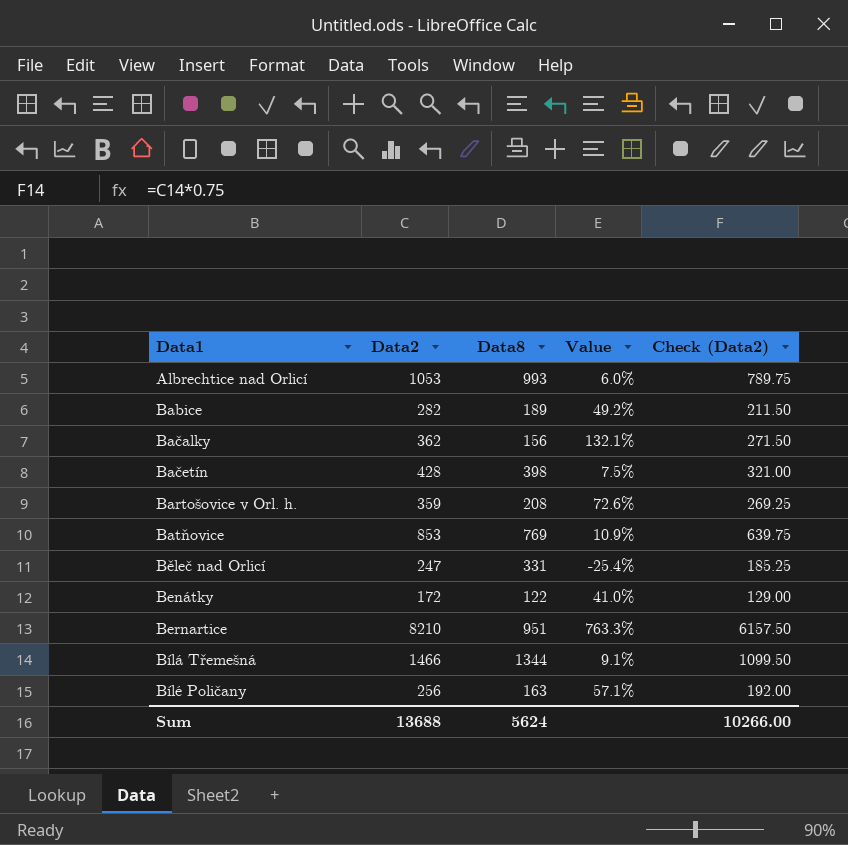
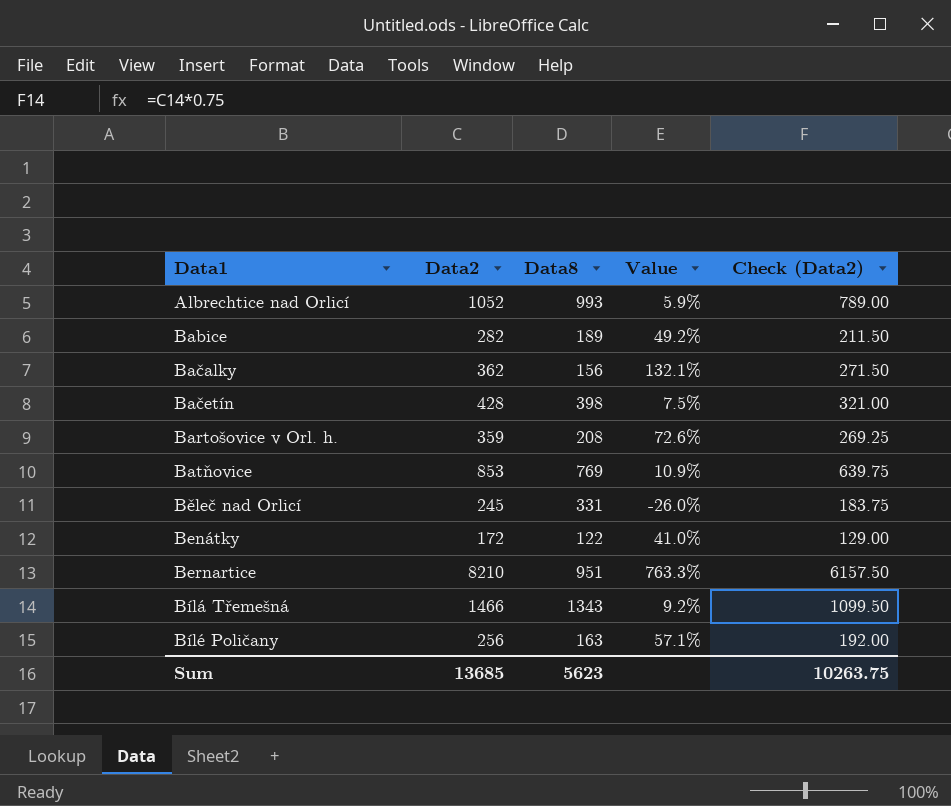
Albrechtice nad Orlicí | Data2: 1053 -> 1052
Albrechtice nad Orlicí | Value: 6.0% -> 5.9%
Albrechtice nad Orlicí | Check (Data2): 789.75 -> 789.00
Běleč nad Orlicí | Data2: 247 -> 245
Běleč nad Orlicí | Value: -25.4% -> -26.0%
Běleč nad Orlicí | Check (Data2): 185.25 -> 183.75
Bílá Třemešná | Data8: 1344 -> 1343
Bílá Třemešná | Value: 9.1% -> 9.2%
Sum | Data2: 13688 -> 13685
Sum | Data8: 5624 -> 5623
Sum | Check (Data2): 10266.00 -> 10263.75

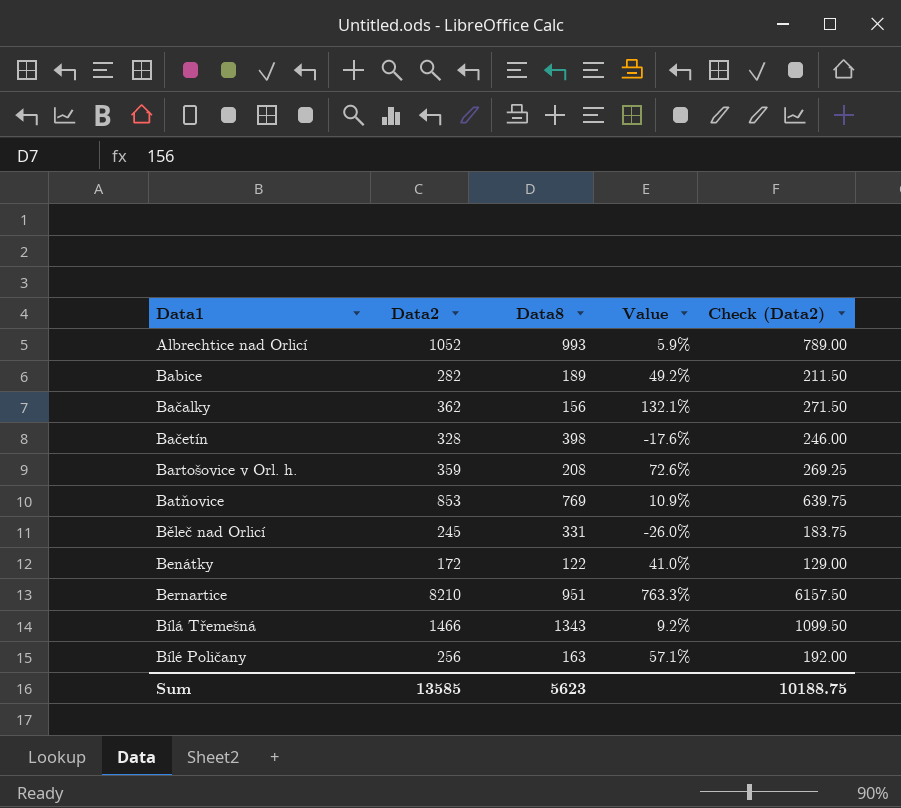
Bačetín | Data2: 428 -> 328
Bačetín | Value: 7.5% -> -17.6%
Bačetín | Check (Data2): 321.00 -> 246.00
Sum | Data2: 13685 -> 13585
Sum | Check (Data2): 10263.75 -> 10188.75

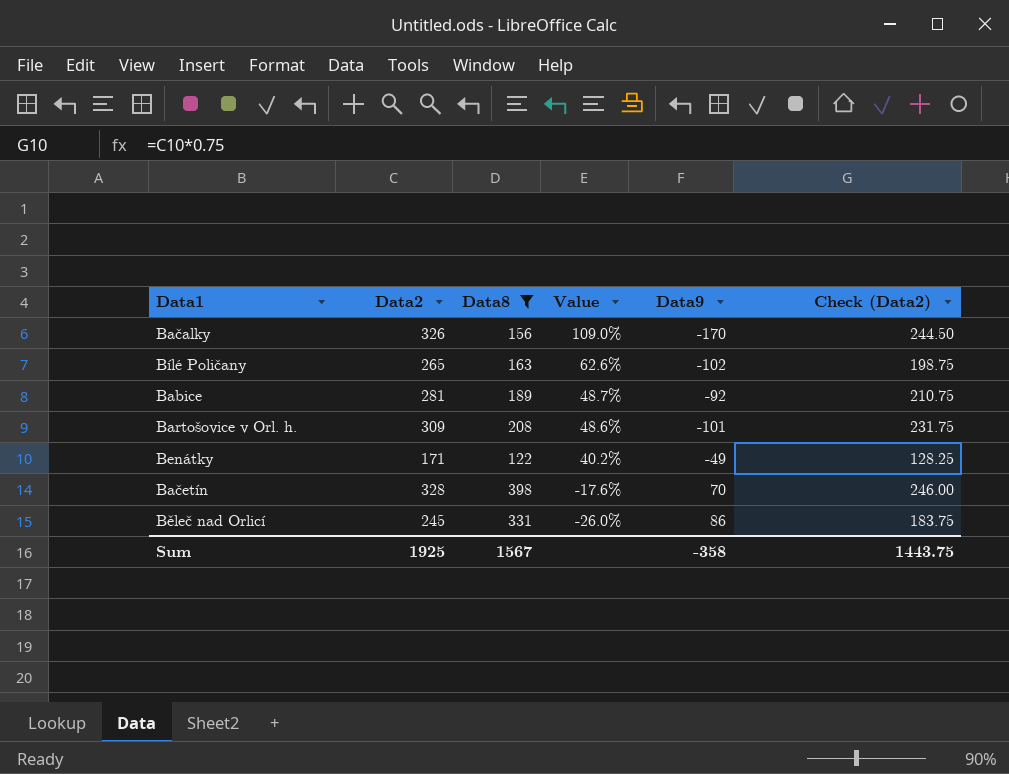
filter: none -> Data8 <= 398
row order: Data1 ascending -> Value descending
column Data9 | formula: none -> [Data8] - [Data2]
Bačalky | Data2: 362 -> 326
Bačalky | Value: 132.1% -> 109.0%
Bačalky | Check (Data2): 271.50 -> 244.50
Bílé Poličany | Data2: 256 -> 265
Bílé Poličany | Value: 57.1% -> 62.6%
Bílé Poličany | Check (Data2): 192.00 -> 198.75
Babice | Data2: 282 -> 281
Babice | Value: 49.2% -> 48.7%
Babice | Check (Data2): 211.50 -> 210.75
Bartošovice v Orl. h. | Data2: 359 -> 309
Bartošovice v Orl. h. | Value: 72.6% -> 48.6%
Bartošovice v Orl. h. | Check (Data2): 269.25 -> 231.75
Benátky | Data2: 172 -> 171
Benátky | Value: 41.0% -> 40.2%
Benátky | Check (Data2): 129.00 -> 128.25
Sum | Data2: 13585 -> 1925
Sum | Data8: 5623 -> 1567
Sum | Check (Data2): 10188.75 -> 1443.75

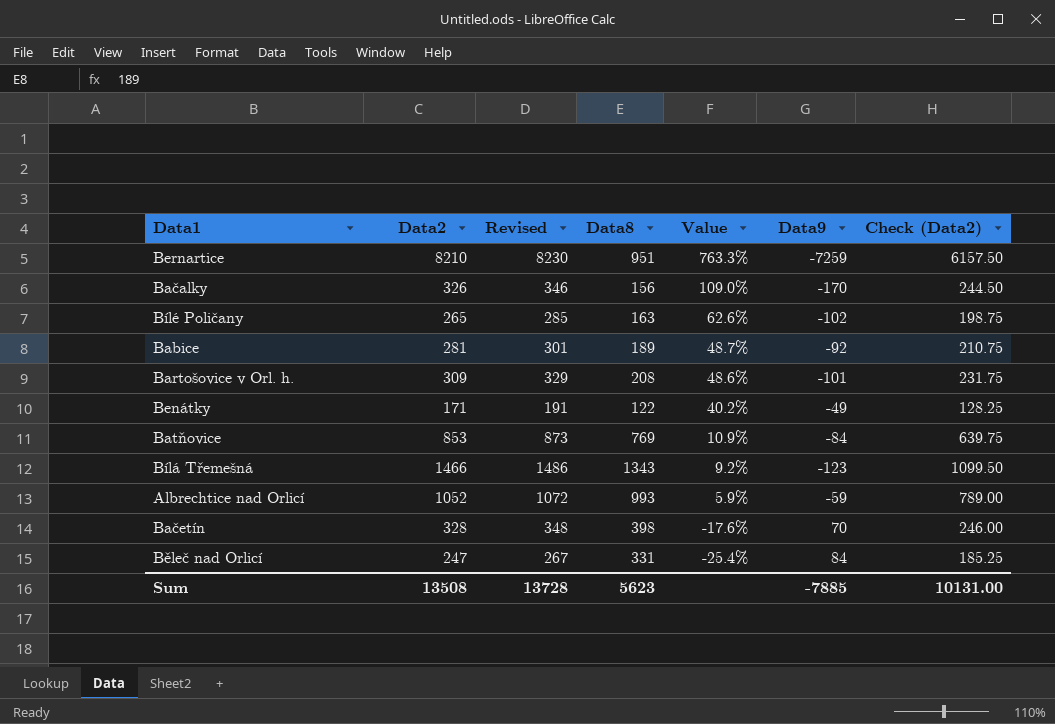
filter: Data8 <= 398 -> none
column Revised | formula: none -> [Data2] + 20
Běleč nad Orlicí | Data2: 245 -> 247
Běleč nad Orlicí | Value: -26.0% -> -25.4%
Běleč nad Orlicí | Data9: 86 -> 84
Běleč nad Orlicí | Check (Data2): 183.75 -> 185.25
Sum | Data2: 1925 -> 13508
Sum | Data8: 1567 -> 5623
Sum | Data9: -358 -> -7885
Sum | Check (Data2): 1443.75 -> 10131.00

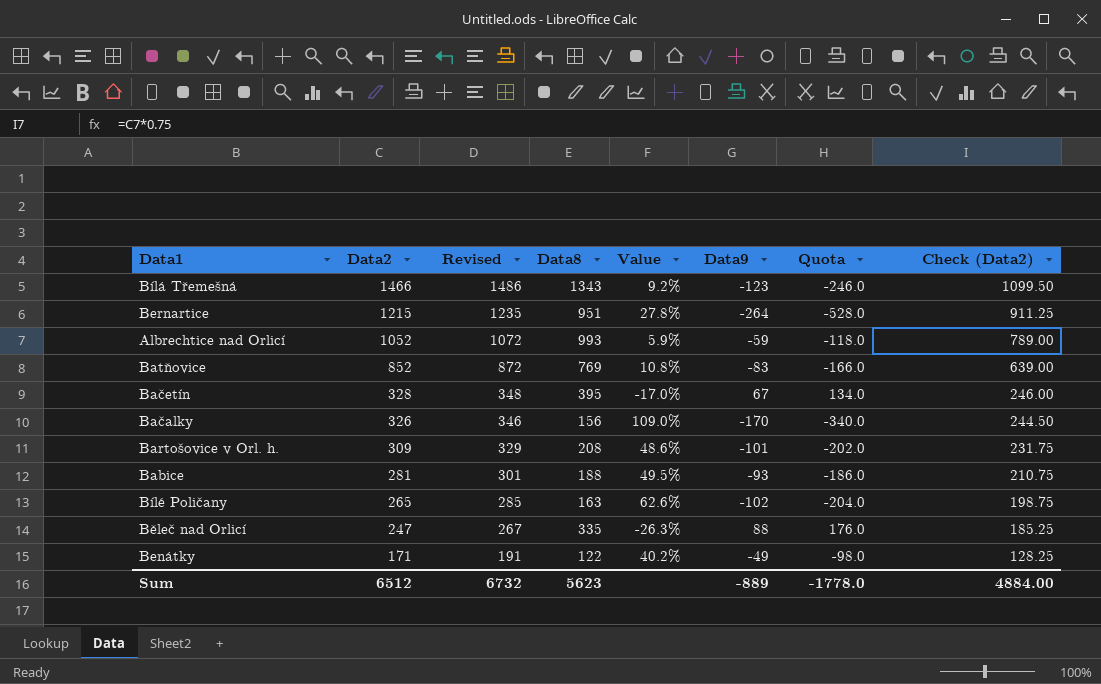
row order: Value descending -> Data2 descending
column Quota | formula: none -> [Data9] * 2
Bernartice | Data2: 8210 -> 1215
Bernartice | Revised: 8230 -> 1235
Bernartice | Value: 763.3% -> 27.8%
Bernartice | Data9: -7259 -> -264
Bernartice | Check (Data2): 6157.50 -> 911.25
Batňovice | Data2: 853 -> 852
Batňovice | Revised: 873 -> 872
Batňovice | Value: 10.9% -> 10.8%
Batňovice | Data9: -84 -> -83
Batňovice | Check (Data2): 639.75 -> 639.00
Bačetín | Data8: 398 -> 395
Bačetín | Value: -17.6% -> -17.0%
Bačetín | Data9: 70 -> 67
Babice | Data8: 189 -> 188
Babice | Value: 48.7% -> 49.5%
Babice | Data9: -92 -> -93
Běleč nad Orlicí | Data8: 331 -> 335
Běleč nad Orlicí | Value: -25.4% -> -26.3%
Běleč nad Orlicí | Data9: 84 -> 88
Sum | Data2: 13508 -> 6512
Sum | Revised: 13728 -> 6732
Sum | Data9: -7885 -> -889
Sum | Check (Data2): 10131.00 -> 4884.00

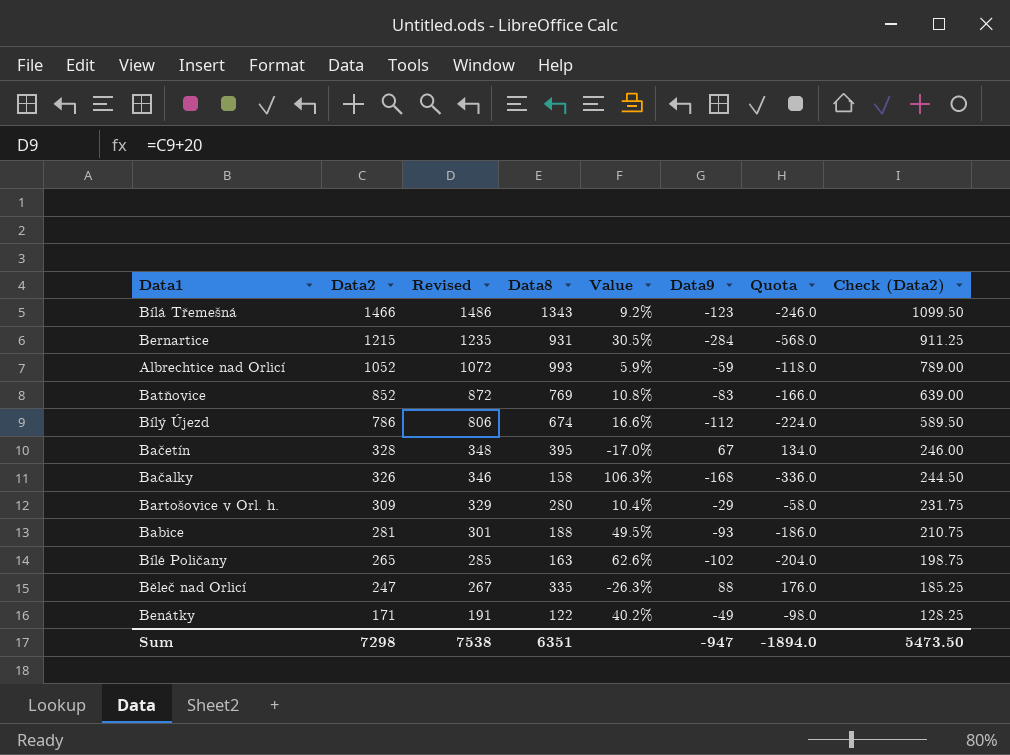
Bernartice | Data8: 951 -> 931
Bernartice | Value: 27.8% -> 30.5%
Bernartice | Data9: -264 -> -284
Bernartice | Quota: -528.0 -> -568.0
row Bílý Újezd: none -> 786 | 806 | 674 | 16.6% | -112 | -224.0 | 589.50
Bačalky | Data8: 156 -> 158
Bačalky | Value: 109.0% -> 106.3%
Bačalky | Data9: -170 -> -168
Bačalky | Quota: -340.0 -> -336.0
Bartošovice v Orl. h. | Data8: 208 -> 280
Bartošovice v Orl. h. | Value: 48.6% -> 10.4%
Bartošovice v Orl. h. | Data9: -101 -> -29
Bartošovice v Orl. h. | Quota: -202.0 -> -58.0
Sum | Data2: 6512 -> 7298
Sum | Revised: 6732 -> 7538
Sum | Data8: 5623 -> 6351
Sum | Data9: -889 -> -947
Sum | Quota: -1778.0 -> -1894.0
Sum | Check (Data2): 4884.00 -> 5473.50

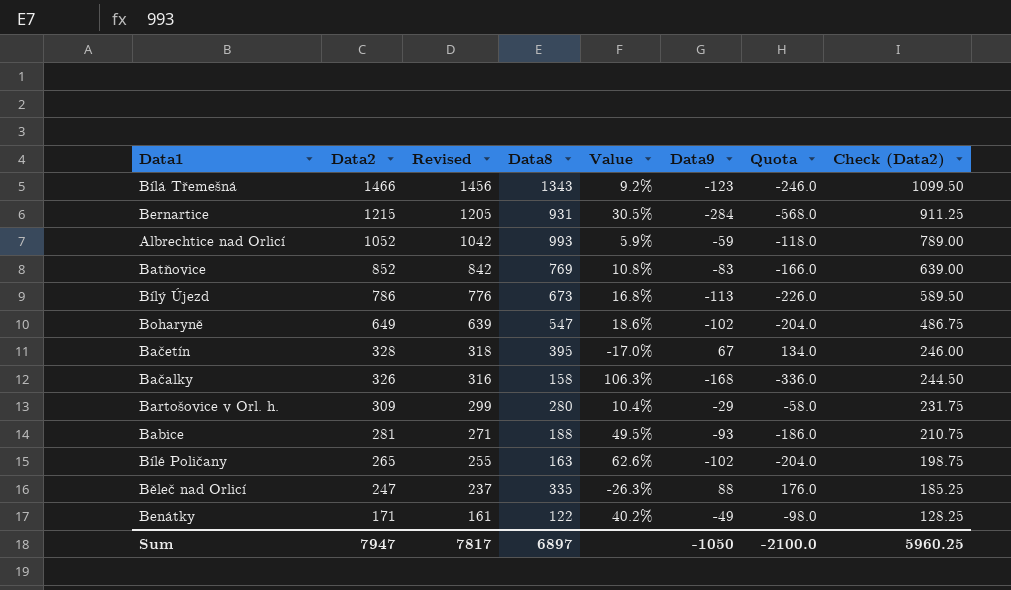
column Revised | formula: [Data2] + 20 -> [Data2] - 10
Bílý Újezd | Data8: 674 -> 673
Bílý Újezd | Value: 16.6% -> 16.8%
Bílý Újezd | Data9: -112 -> -113
Bílý Újezd | Quota: -224.0 -> -226.0
row Boharyně: none -> 649 | 639 | 547 | 18.6% | -102 | -204.0 | 486.75
Sum | Data2: 7298 -> 7947
Sum | Revised: 7538 -> 7817
Sum | Data8: 6351 -> 6897
Sum | Data9: -947 -> -1050
Sum | Quota: -1894.0 -> -2100.0
Sum | Check (Data2): 5473.50 -> 5960.25

